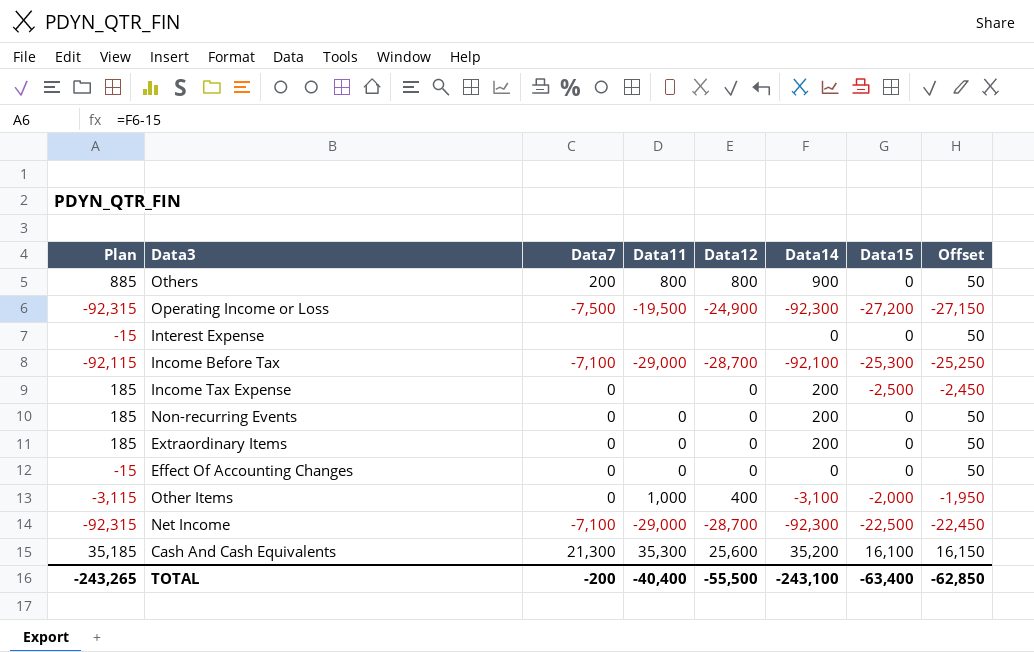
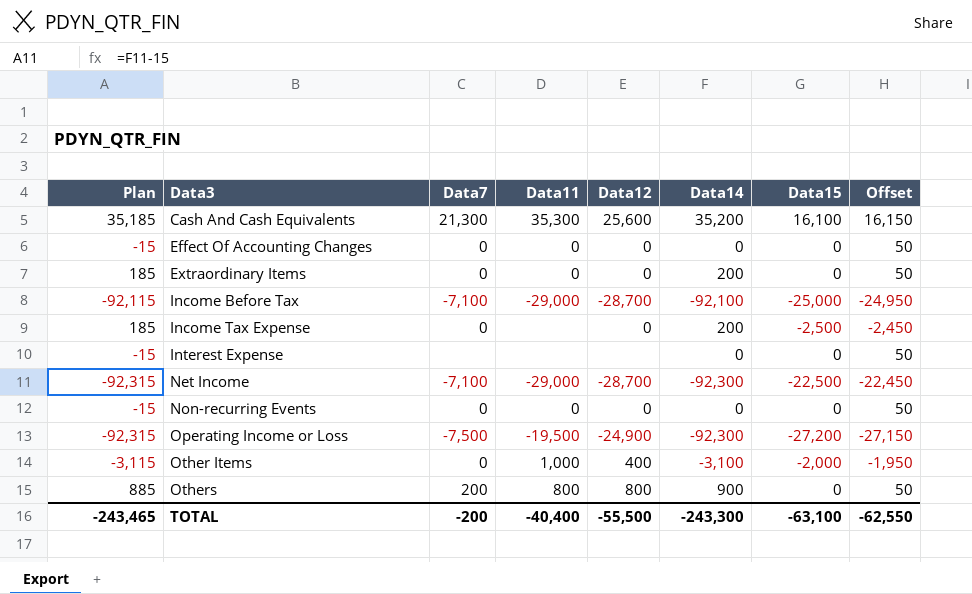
row order: none -> Data3 ascending
Income Before Tax | Data15: -25,300 -> -25,000
Income Before Tax | Offset: -25,250 -> -24,950
Non-recurring Events | Plan: 185 -> -15
Non-recurring Events | Data14: 200 -> 0
TOTAL | Plan: -243,265 -> -243,465
TOTAL | Data14: -243,100 -> -243,300
TOTAL | Data15: -63,400 -> -63,100
TOTAL | Offset: -62,850 -> -62,550

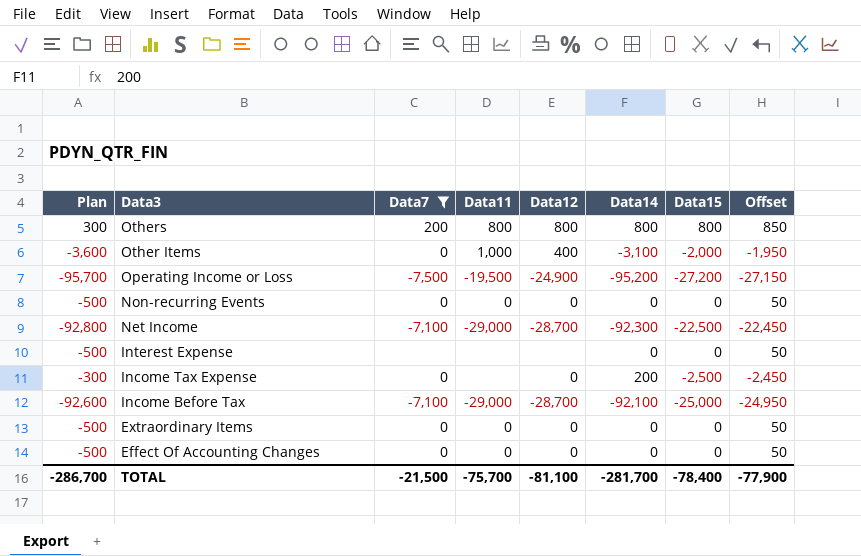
filter: none -> Data7 != 21,300
row order: Data3 ascending -> Data3 descending
column Plan | formula: [Data14] - 15 -> [Data14] - 500
Others | Data14: 900 -> 800
Others | Data15: 0 -> 800
Others | Offset: 50 -> 850
Operating Income or Loss | Data14: -92,300 -> -95,200
Extraordinary Items | Data14: 200 -> 0
TOTAL | Plan: -243,465 -> -286,700
TOTAL | Data7: -200 -> -21,500
TOTAL | Data11: -40,400 -> -75,700
TOTAL | Data12: -55,500 -> -81,100
TOTAL | Data14: -243,300 -> -281,700
TOTAL | Data15: -63,100 -> -78,400
TOTAL | Offset: -62,550 -> -77,900

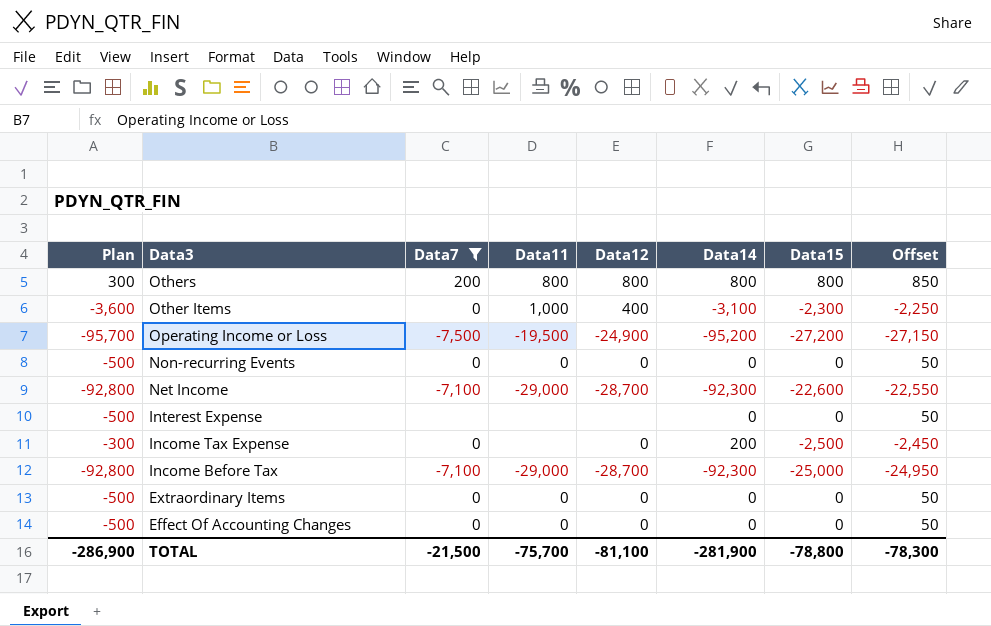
Other Items | Data15: -2,000 -> -2,300
Other Items | Offset: -1,950 -> -2,250
Net Income | Data15: -22,500 -> -22,600
Net Income | Offset: -22,450 -> -22,550
Income Before Tax | Plan: -92,600 -> -92,800
Income Before Tax | Data14: -92,100 -> -92,300
TOTAL | Plan: -286,700 -> -286,900
TOTAL | Data14: -281,700 -> -281,900
TOTAL | Data15: -78,400 -> -78,800
TOTAL | Offset: -77,900 -> -78,300

